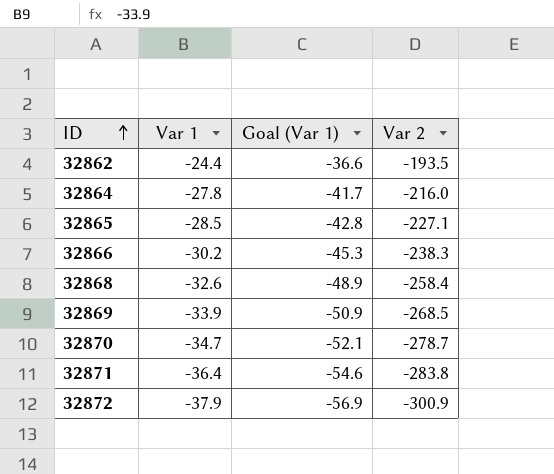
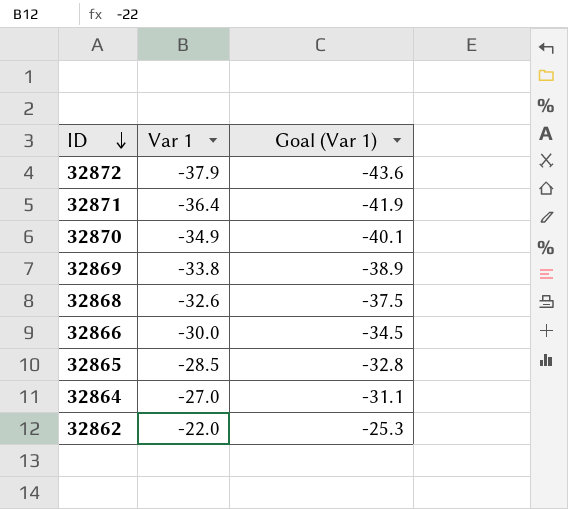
row order: ID ascending -> ID descending
column Var 2 | position: 4 -> none
column Goal (Var 1) | formula: [Var 1] * 1.5 -> [Var 1] * 1.15
32870 | Var 1: -34.7 -> -34.9
32869 | Var 1: -33.9 -> -33.8
32866 | Var 1: -30.2 -> -30.0
32864 | Var 1: -27.8 -> -27.0
32862 | Var 1: -24.4 -> -22.0

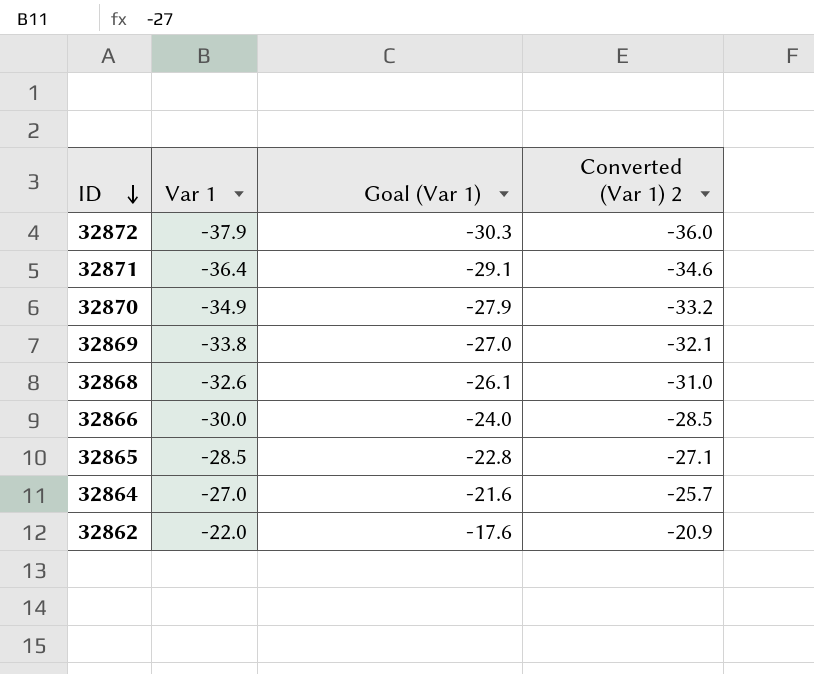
column Goal (Var 1) | formula: [Var 1] * 1.15 -> [Var 1] * 0.8
column Converted (Var 1) 2 | formula: none -> [Var 1] * 0.95

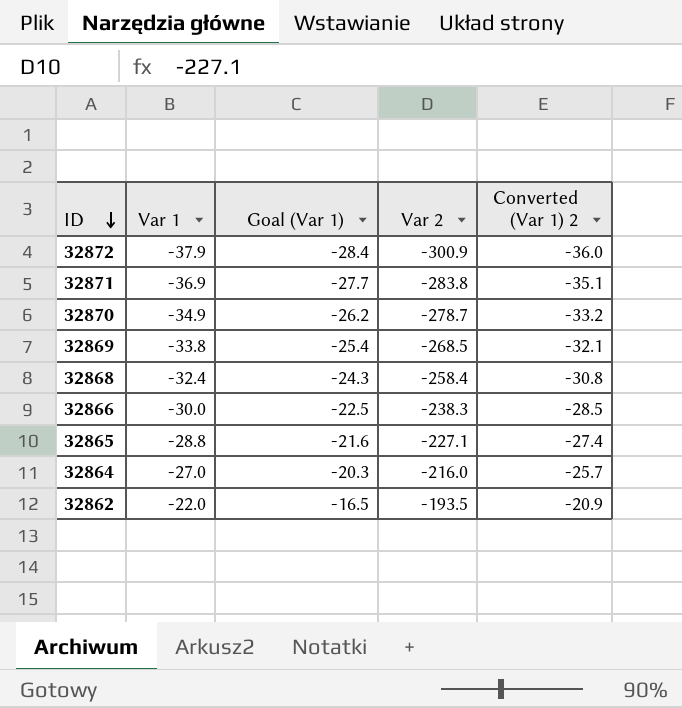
column Goal (Var 1) | formula: [Var 1] * 0.8 -> [Var 1] * 0.75
column Var 2 | position: none -> 4
32871 | Var 1: -36.4 -> -36.9
32871 | Converted (Var 1) 2: -34.6 -> -35.1
32868 | Var 1: -32.6 -> -32.4
32868 | Converted (Var 1) 2: -31.0 -> -30.8
32865 | Var 1: -28.5 -> -28.8
32865 | Converted (Var 1) 2: -27.1 -> -27.4

